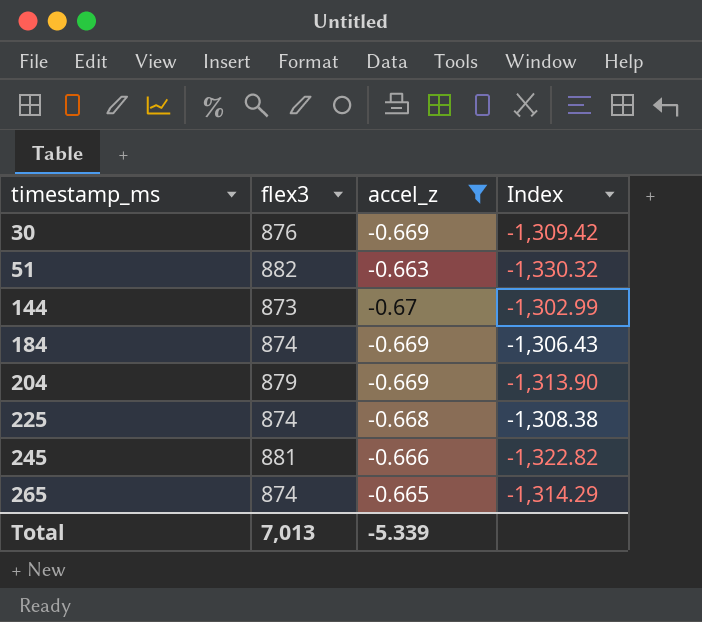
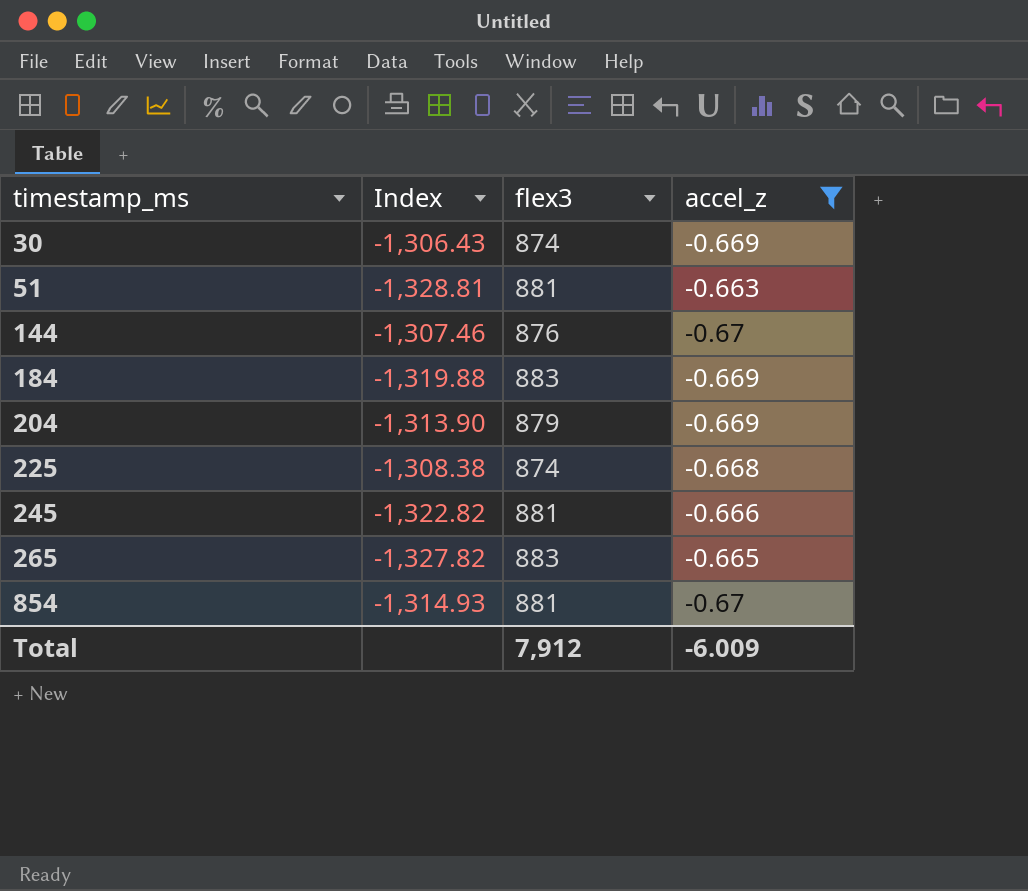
column Index | position: 4 -> 2
30 | Index: -1,309.42 -> -1,306.43
30 | flex3: 876 -> 874
51 | Index: -1,330.32 -> -1,328.81
51 | flex3: 882 -> 881
144 | Index: -1,302.99 -> -1,307.46
144 | flex3: 873 -> 876
184 | Index: -1,306.43 -> -1,319.88
184 | flex3: 874 -> 883
265 | Index: -1,314.29 -> -1,327.82
265 | flex3: 874 -> 883
row 854: none -> -1,314.93 | 881 | -0.67
Total | flex3: 7,013 -> 7,912
Total | accel_z: -5.339 -> -6.009

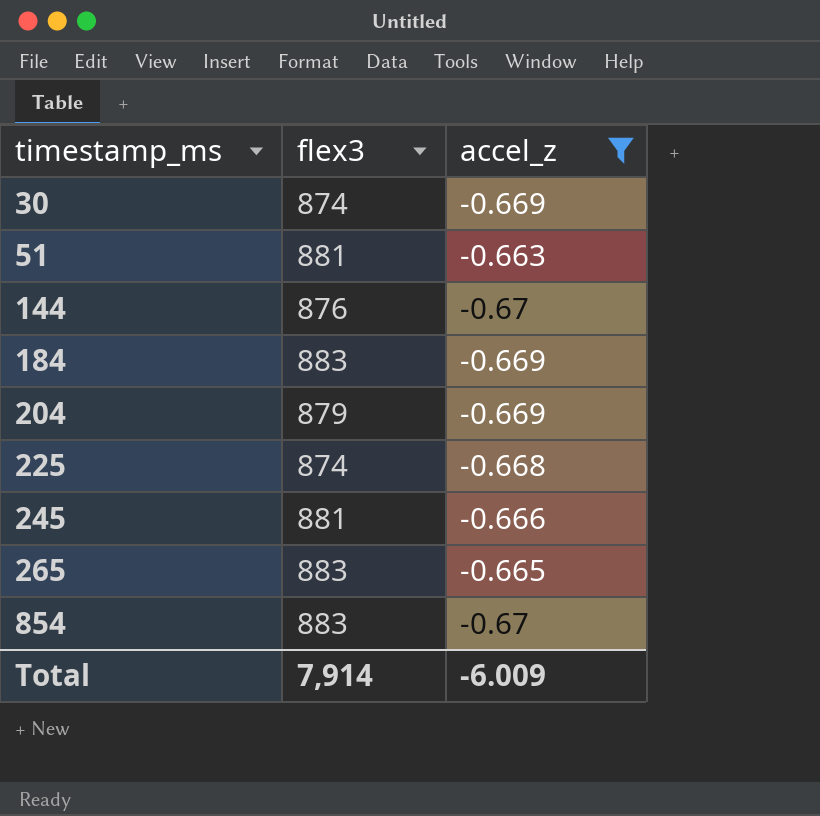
column Index | formula: [flex3] / [accel_z] -> none
854 | flex3: 881 -> 883
Total | flex3: 7,912 -> 7,914

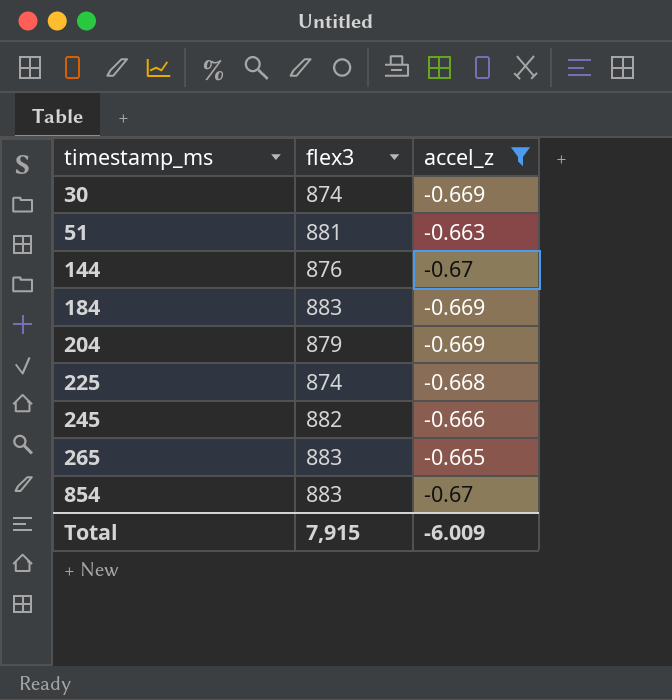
245 | flex3: 881 -> 882
Total | flex3: 7,914 -> 7,915

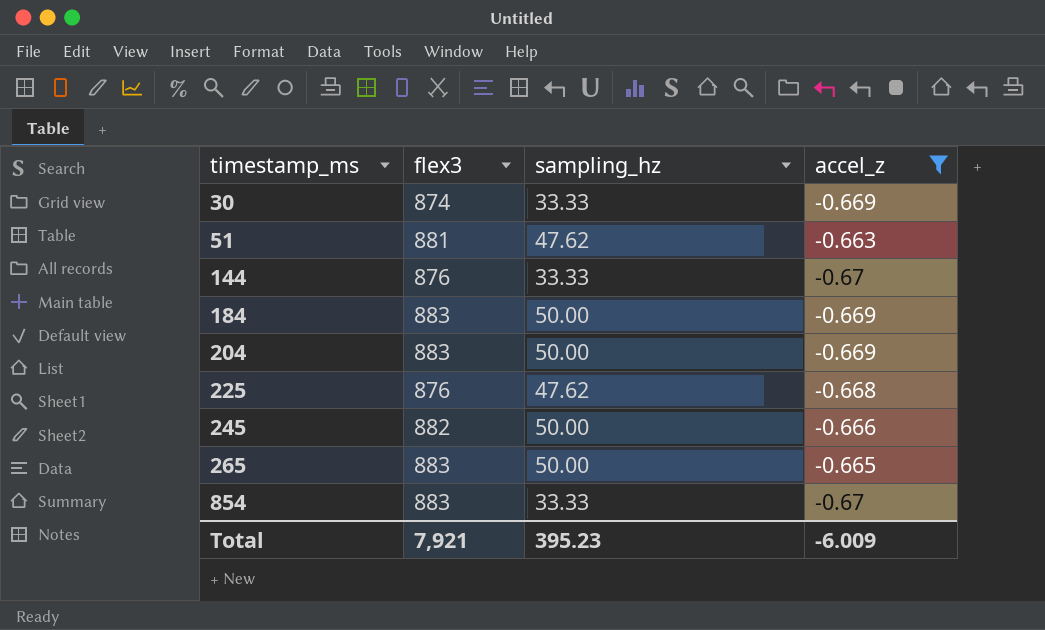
column sampling_hz | position: none -> 3
204 | flex3: 879 -> 883
225 | flex3: 874 -> 876
Total | flex3: 7,915 -> 7,921

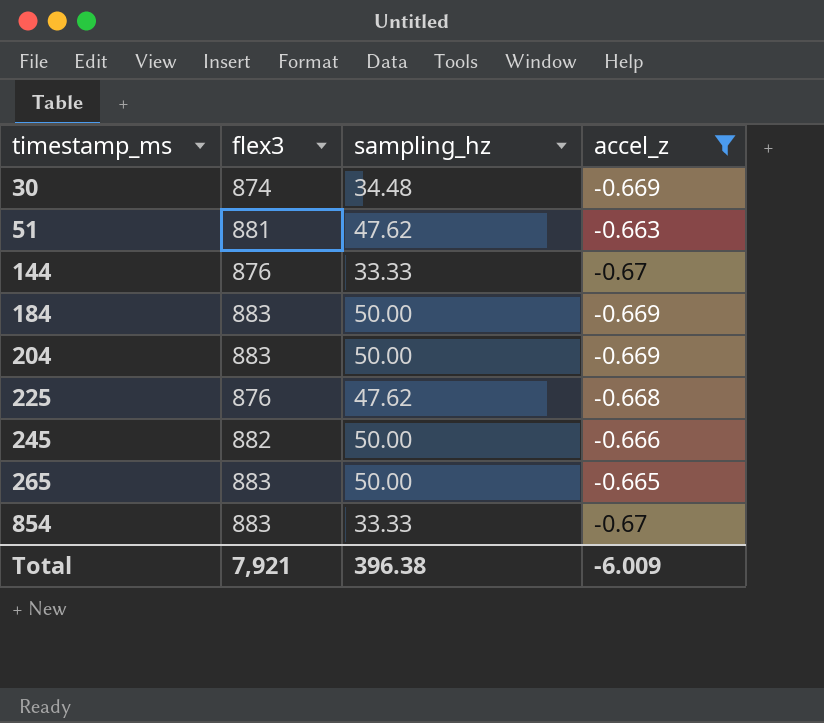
30 | sampling_hz: 33.33 -> 34.48
Total | sampling_hz: 395.23 -> 396.38

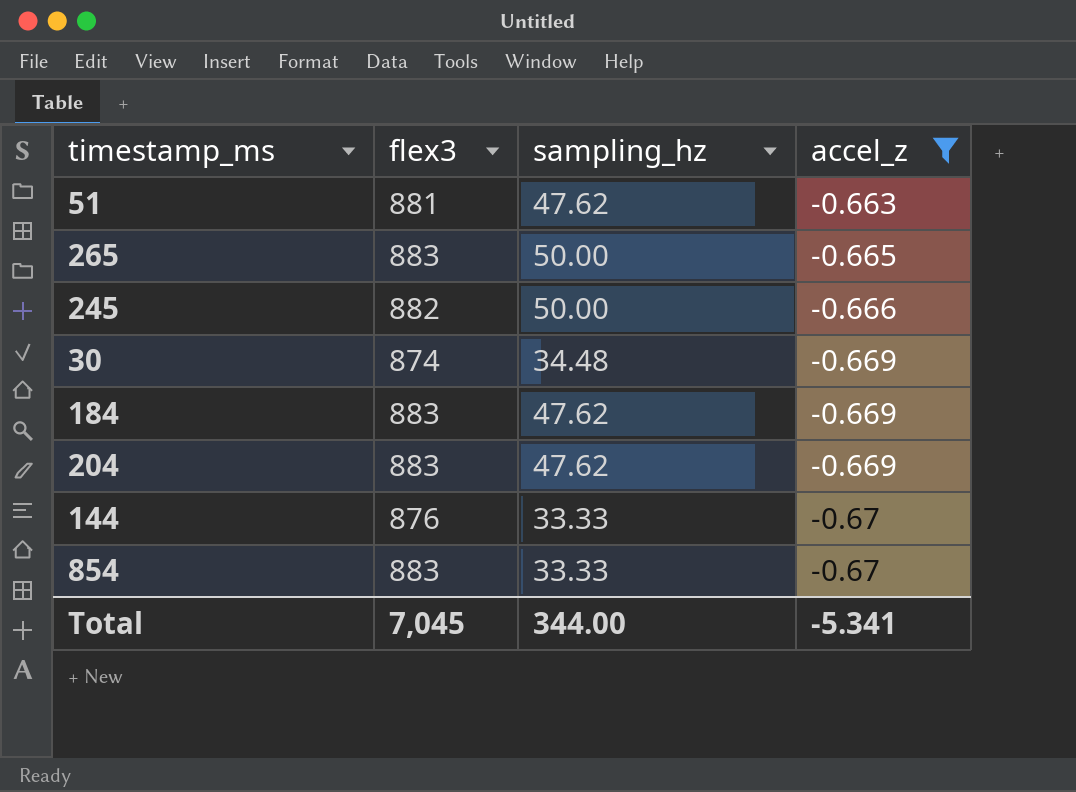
row order: timestamp_ms ascending -> accel_z descending
row 225: 876 | 47.62 | -0.668 -> none
184 | sampling_hz: 50.00 -> 47.62
204 | sampling_hz: 50.00 -> 47.62
Total | flex3: 7,921 -> 7,045
Total | sampling_hz: 396.38 -> 344.00
Total | accel_z: -6.009 -> -5.341

